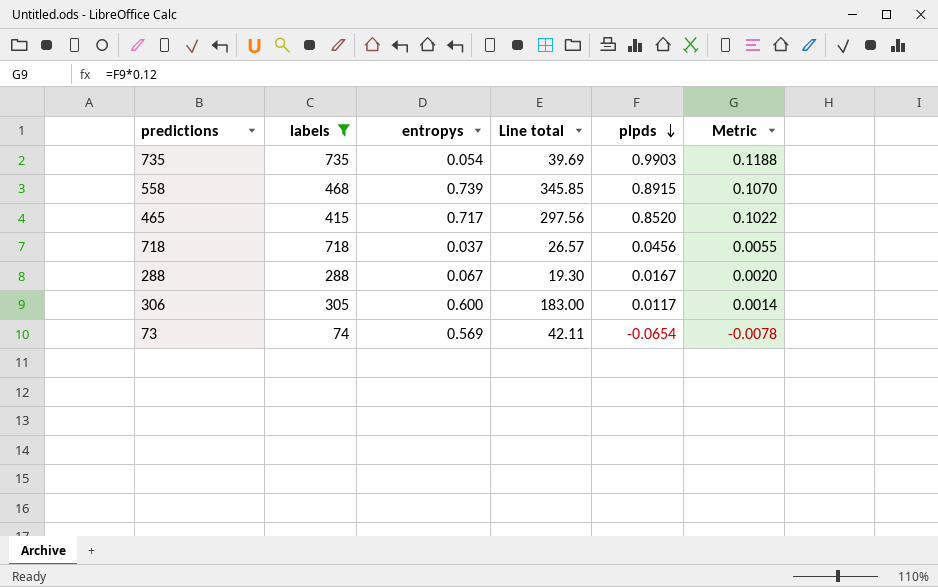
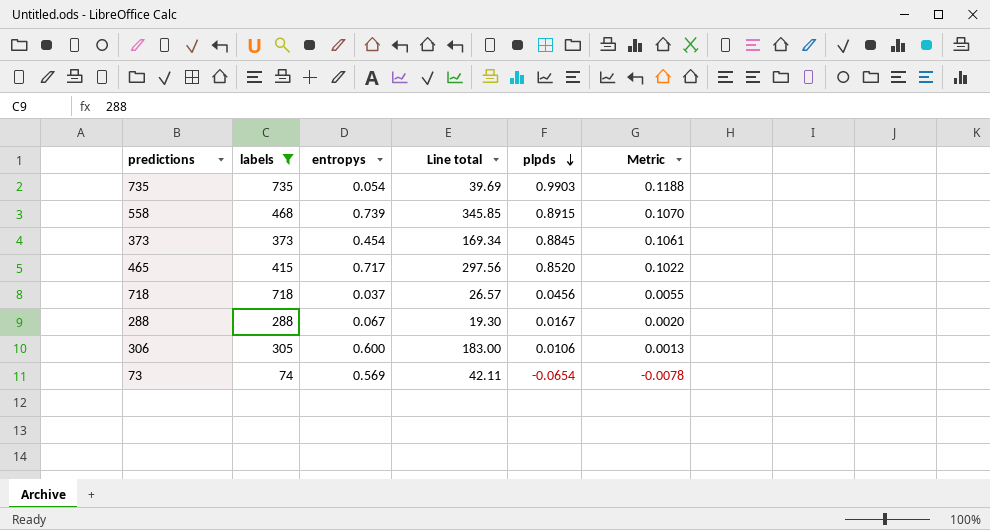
row 373: none -> 373 | 0.454 | 169.34 | 0.8845 | 0.1061
306 | plpds: 0.0117 -> 0.0106
306 | Metric: 0.0014 -> 0.0013

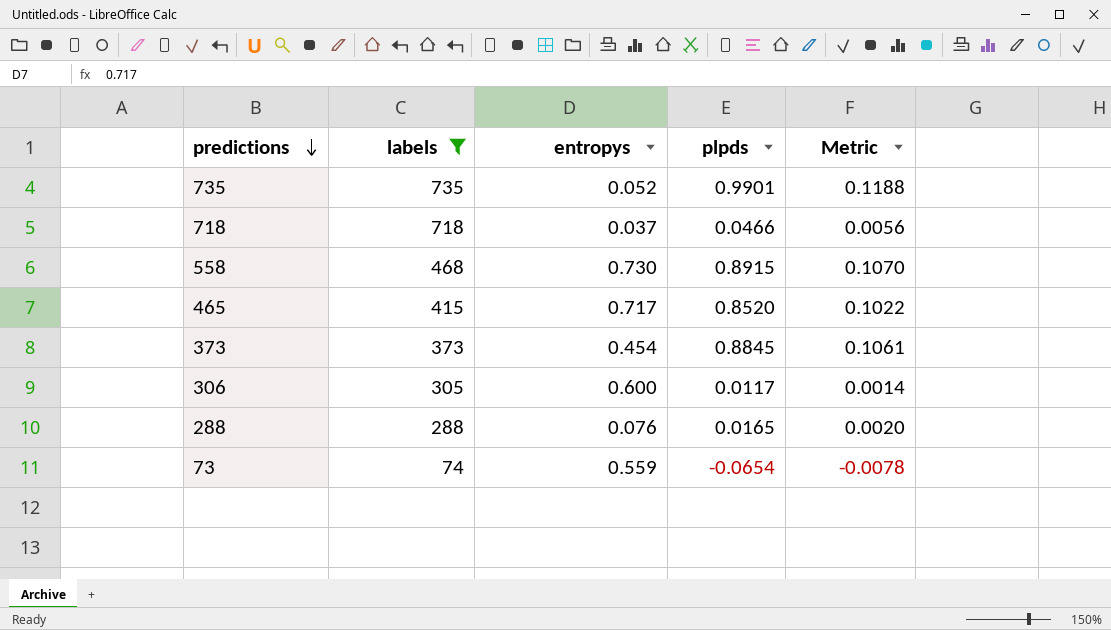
row order: plpds descending -> predictions descending
column Line total | formula: [labels] * [entropys] -> none
735 | entropys: 0.054 -> 0.052
735 | plpds: 0.9903 -> 0.9901
718 | plpds: 0.0456 -> 0.0466
718 | Metric: 0.0055 -> 0.0056
558 | entropys: 0.739 -> 0.730
306 | plpds: 0.0106 -> 0.0117
306 | Metric: 0.0013 -> 0.0014
288 | entropys: 0.067 -> 0.076
288 | plpds: 0.0167 -> 0.0165
73 | entropys: 0.569 -> 0.559

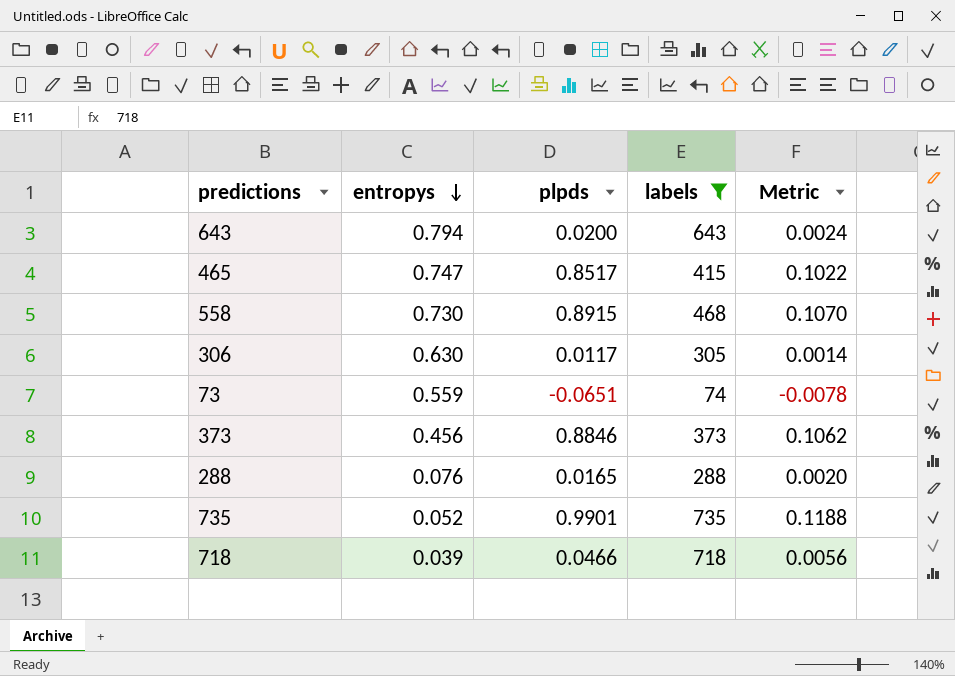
row order: predictions descending -> entropys descending
column labels | position: 2 -> 4
row 643: none -> 0.794 | 0.0200 | 643 | 0.0024
465 | entropys: 0.717 -> 0.747
465 | plpds: 0.8520 -> 0.8517
306 | entropys: 0.600 -> 0.630
73 | plpds: -0.0654 -> -0.0651
373 | entropys: 0.454 -> 0.456
373 | plpds: 0.8845 -> 0.8846
373 | Metric: 0.1061 -> 0.1062
718 | entropys: 0.037 -> 0.039

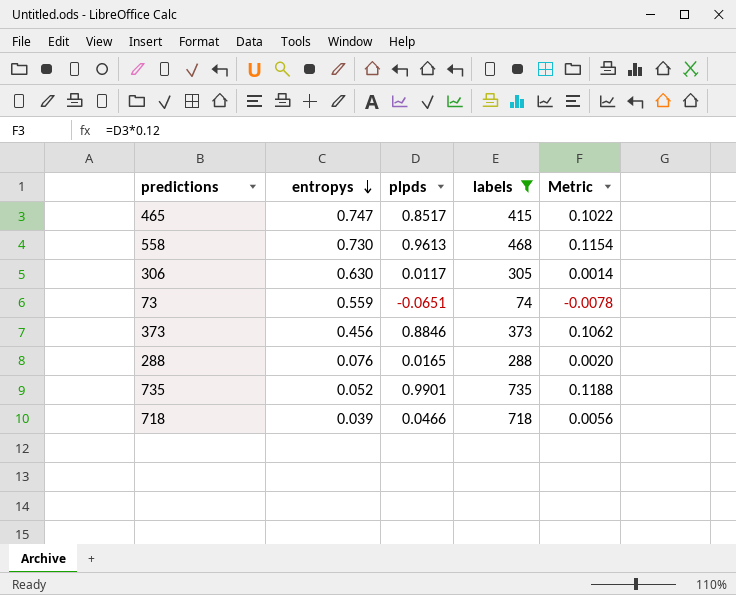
row 643: 0.794 | 0.0200 | 643 | 0.0024 -> none
558 | plpds: 0.8915 -> 0.9613
558 | Metric: 0.1070 -> 0.1154

